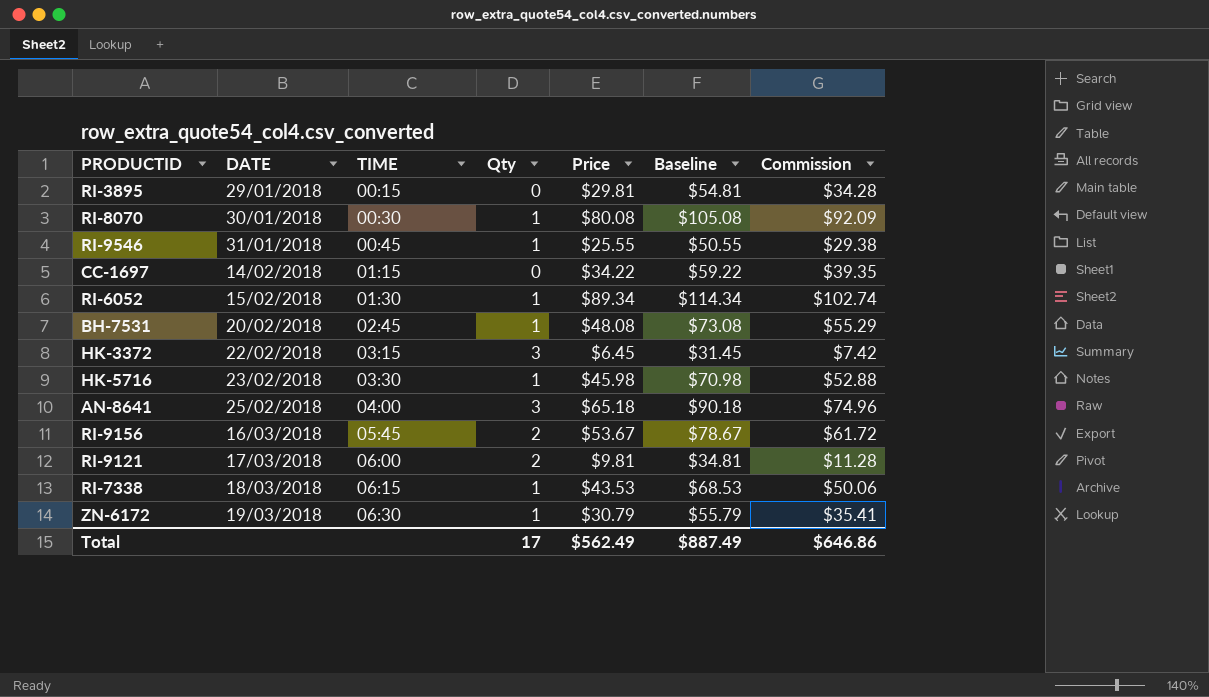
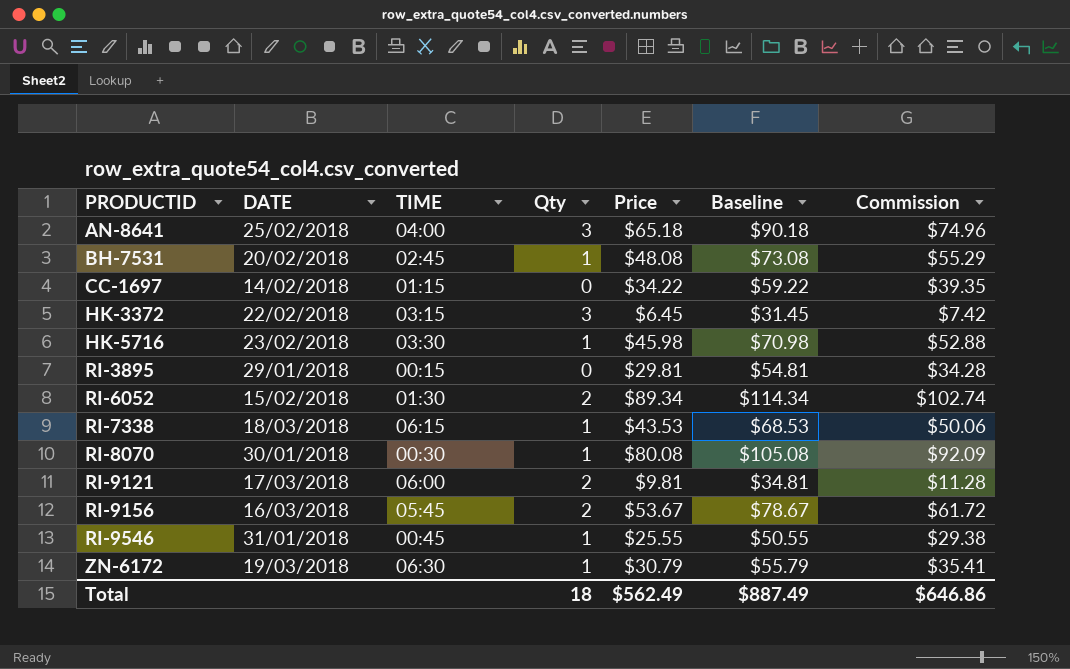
row order: DATE ascending -> PRODUCTID ascending
RI-6052 | Qty: 1 -> 2
Total | Qty: 17 -> 18

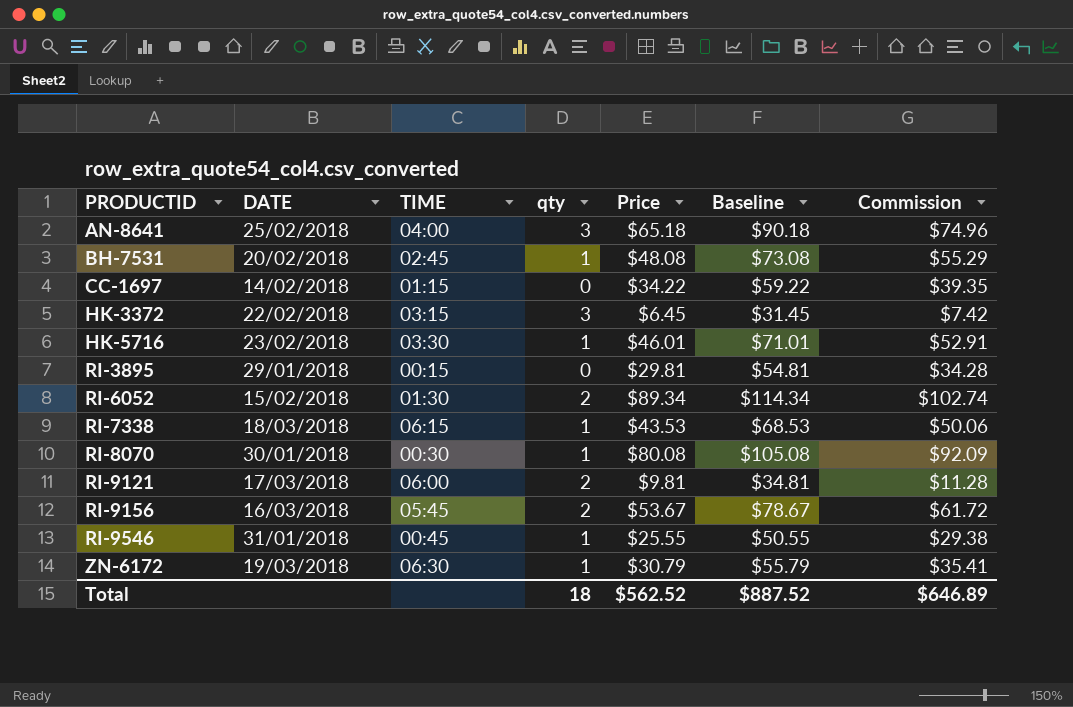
column name: Qty -> qty
HK-5716 | Price: $45.98 -> $46.01
HK-5716 | Baseline: $70.98 -> $71.01
HK-5716 | Commission: $52.88 -> $52.91
Total | Price: $562.49 -> $562.52
Total | Baseline: $887.49 -> $887.52
Total | Commission: $646.86 -> $646.89

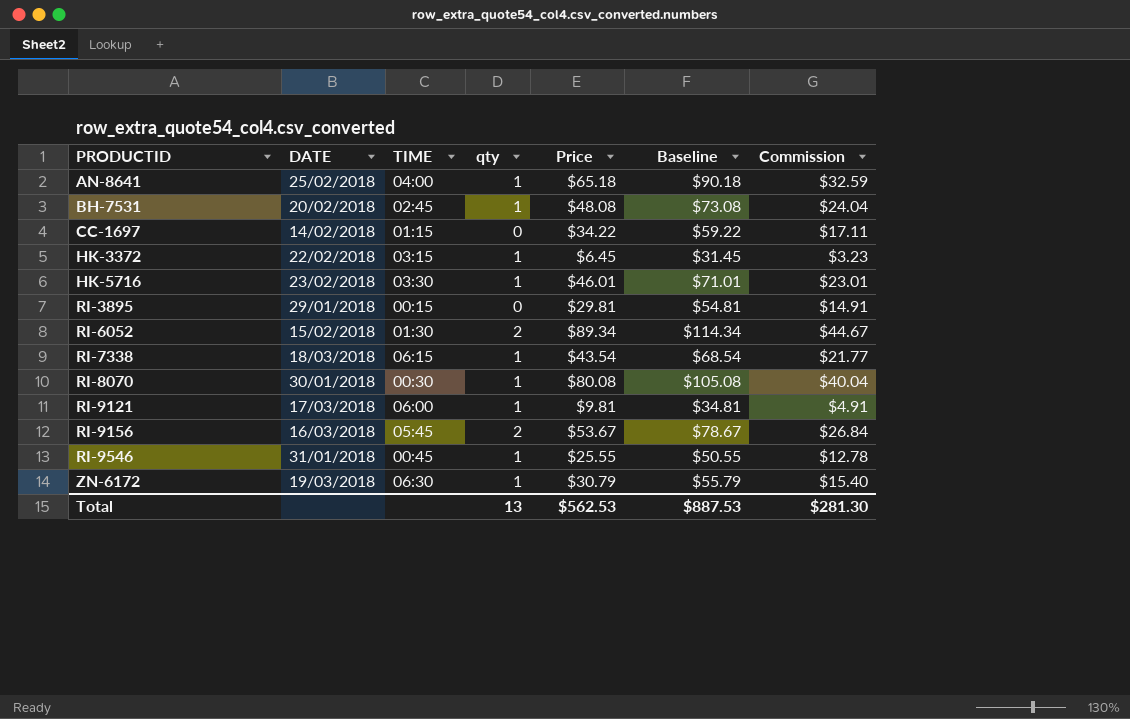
column Commission | formula: [Price] * 1.15 -> [Price] * 0.5
AN-8641 | qty: 3 -> 1
HK-3372 | qty: 3 -> 1
RI-7338 | Price: $43.53 -> $43.54
RI-7338 | Baseline: $68.53 -> $68.54
RI-9121 | qty: 2 -> 1
Total | qty: 18 -> 13
Total | Price: $562.52 -> $562.53
Total | Baseline: $887.52 -> $887.53
Total | Commission: $646.89 -> $281.30

